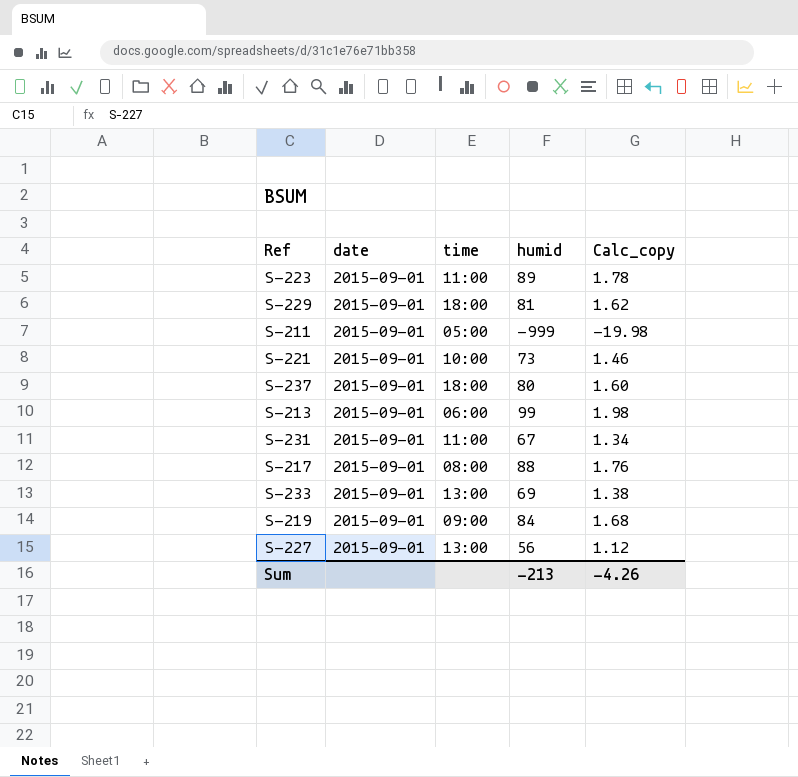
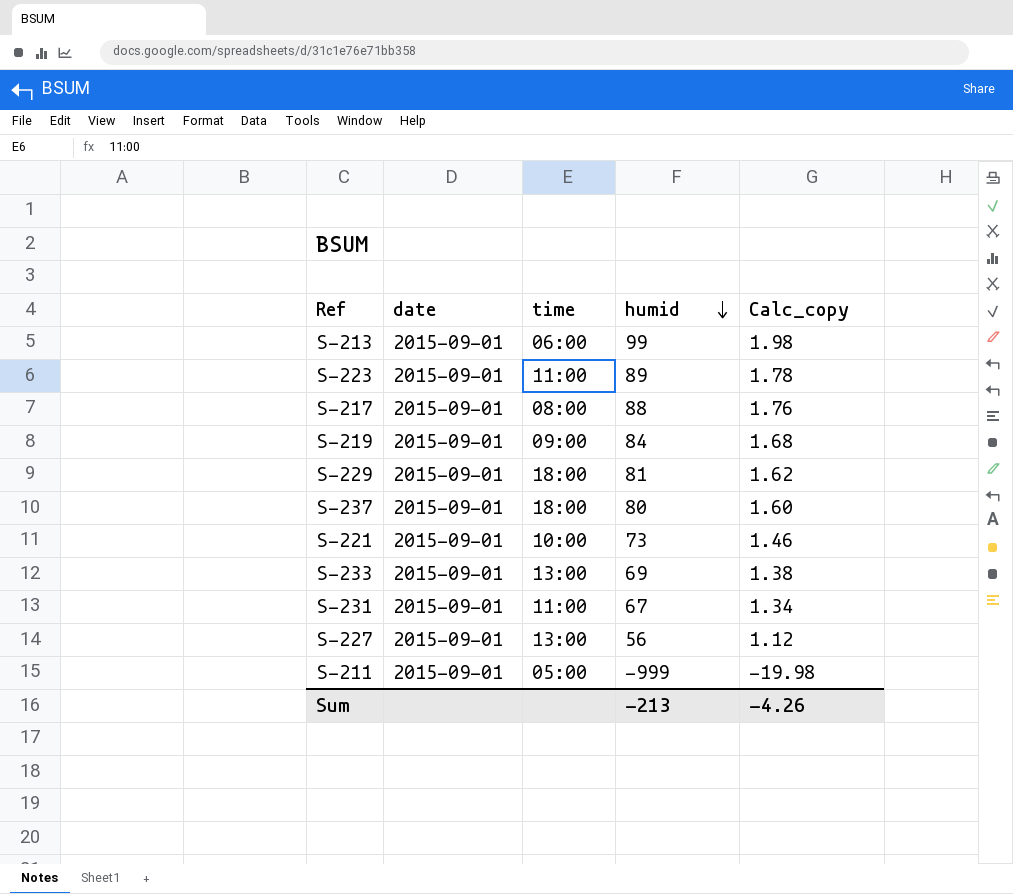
row order: none -> humid descending

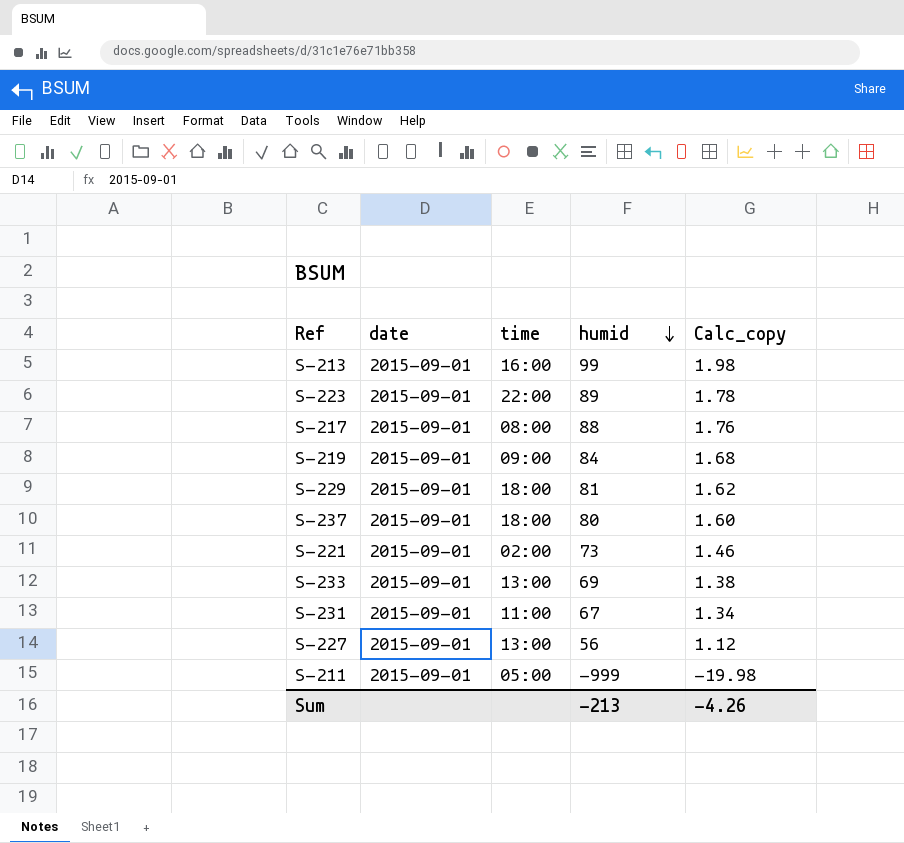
S-213 | time: 06:00 -> 16:00
S-223 | time: 11:00 -> 22:00
S-221 | time: 10:00 -> 02:00

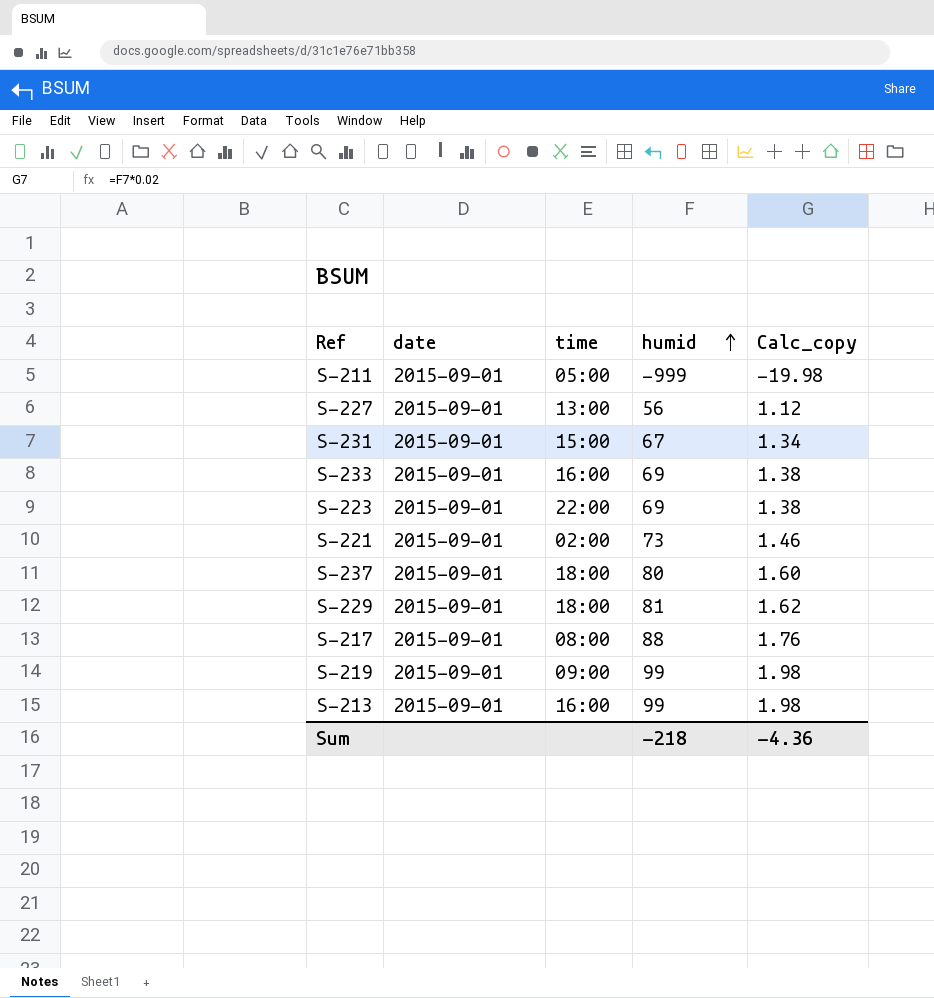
row order: humid descending -> humid ascending
S-231 | time: 11:00 -> 15:00
S-233 | time: 13:00 -> 16:00
S-223 | humid: 89 -> 69
S-223 | Calc_copy: 1.78 -> 1.38
S-219 | humid: 84 -> 99
S-219 | Calc_copy: 1.68 -> 1.98
Sum | humid: -213 -> -218
Sum | Calc_copy: -4.26 -> -4.36

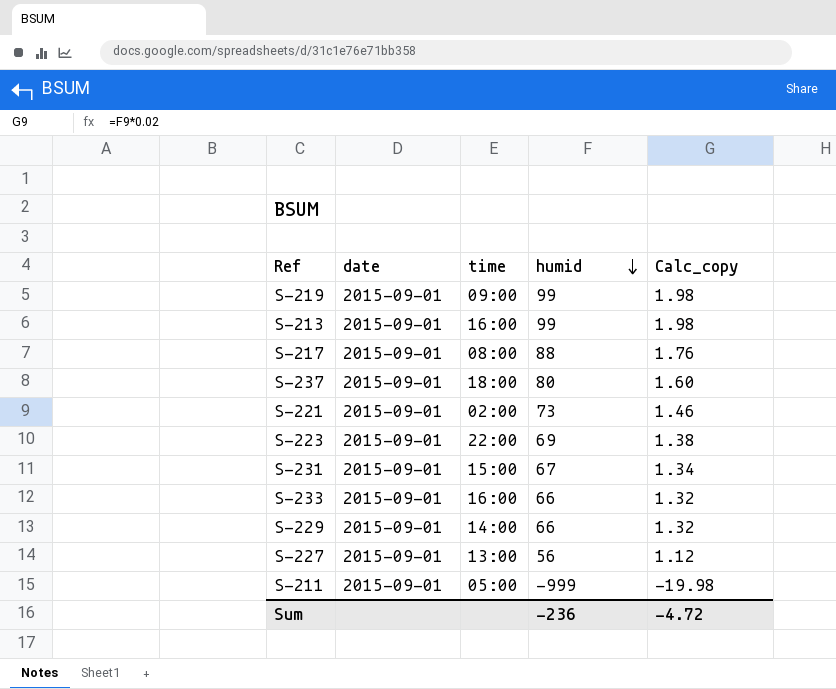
row order: humid ascending -> humid descending
S-233 | humid: 69 -> 66
S-233 | Calc_copy: 1.38 -> 1.32
S-229 | time: 18:00 -> 14:00
S-229 | humid: 81 -> 66
S-229 | Calc_copy: 1.62 -> 1.32
Sum | humid: -218 -> -236
Sum | Calc_copy: -4.36 -> -4.72

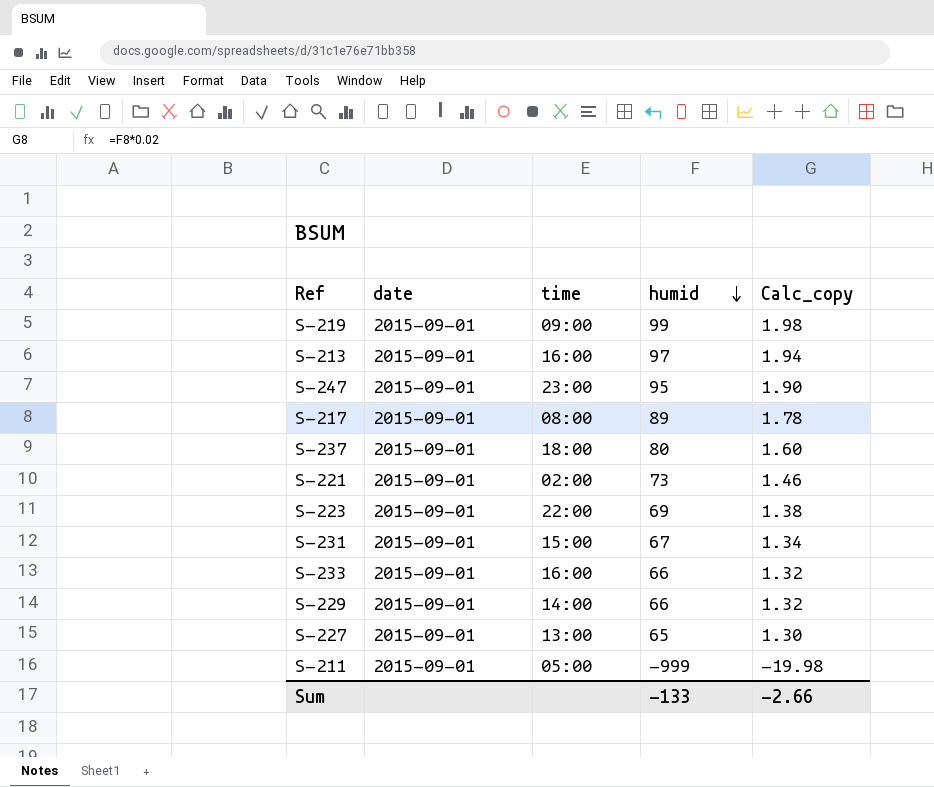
S-213 | humid: 99 -> 97
S-213 | Calc_copy: 1.98 -> 1.94
row S-247: none -> 2015-09-01 | 23:00 | 95 | 1.90
S-217 | humid: 88 -> 89
S-217 | Calc_copy: 1.76 -> 1.78
S-227 | humid: 56 -> 65
S-227 | Calc_copy: 1.12 -> 1.30
Sum | humid: -236 -> -133
Sum | Calc_copy: -4.72 -> -2.66

